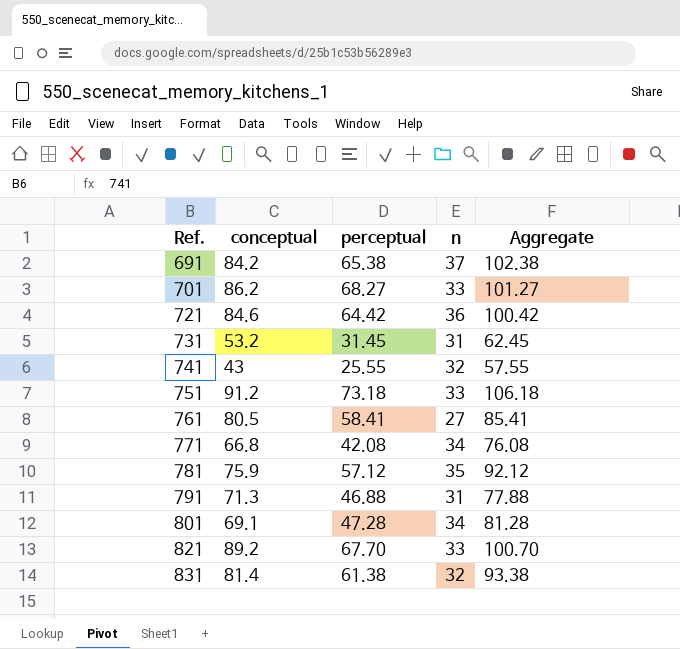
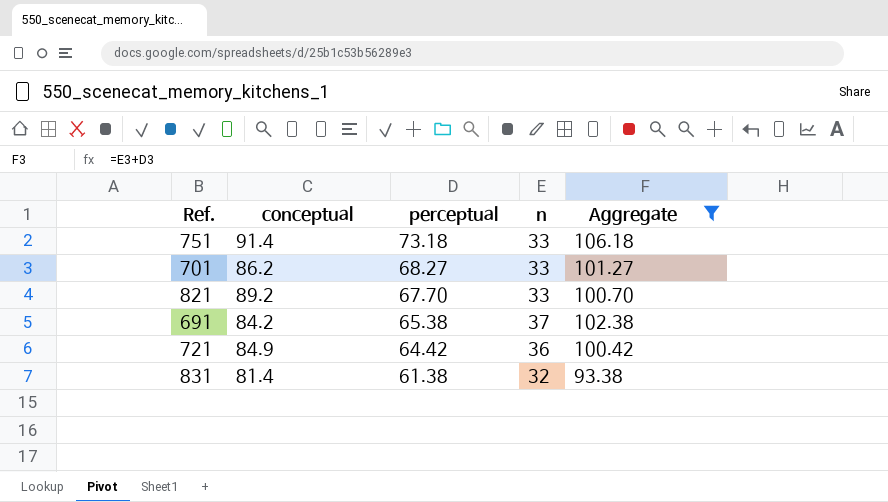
filter: none -> Aggregate >= 93.38
row order: Ref. ascending -> perceptual descending
751 | conceptual: 91.2 -> 91.4
721 | conceptual: 84.6 -> 84.9

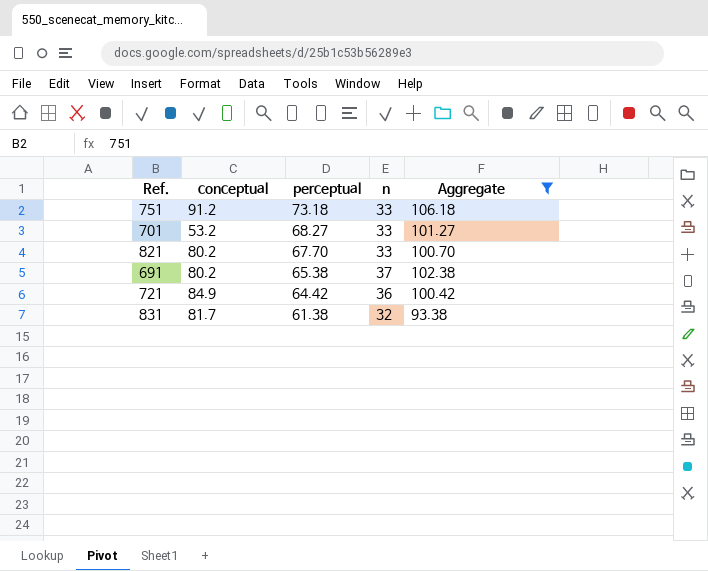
751 | conceptual: 91.4 -> 91.2
701 | conceptual: 86.2 -> 53.2
821 | conceptual: 89.2 -> 80.2
691 | conceptual: 84.2 -> 80.2
831 | conceptual: 81.4 -> 81.7

